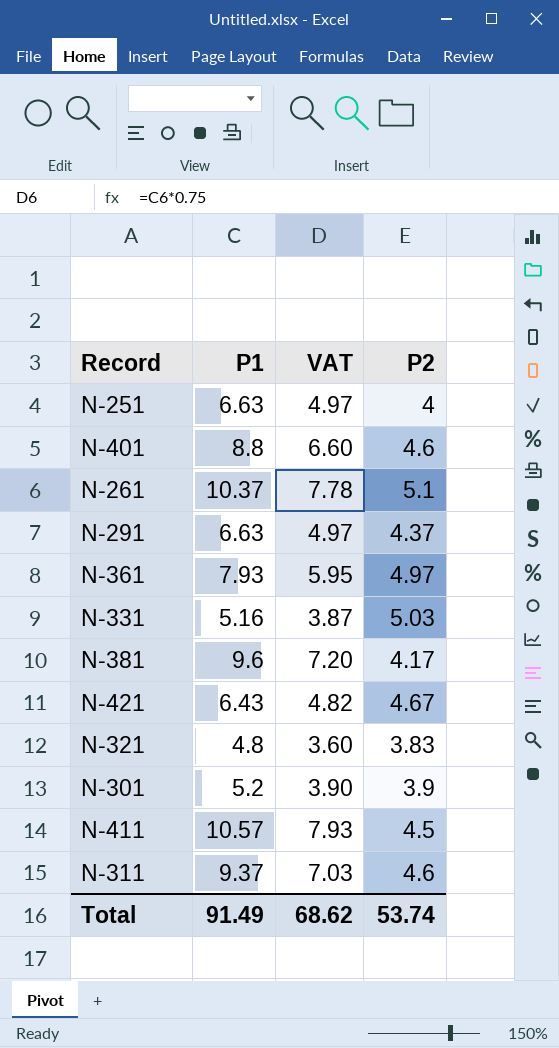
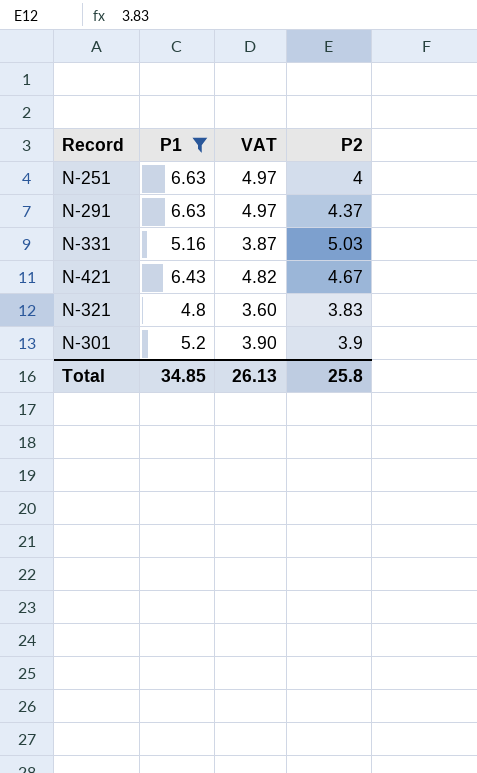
filter: none -> P1 <= 6.63
Total | P1: 91.49 -> 34.85
Total | VAT: 68.62 -> 26.13
Total | P2: 53.74 -> 25.8

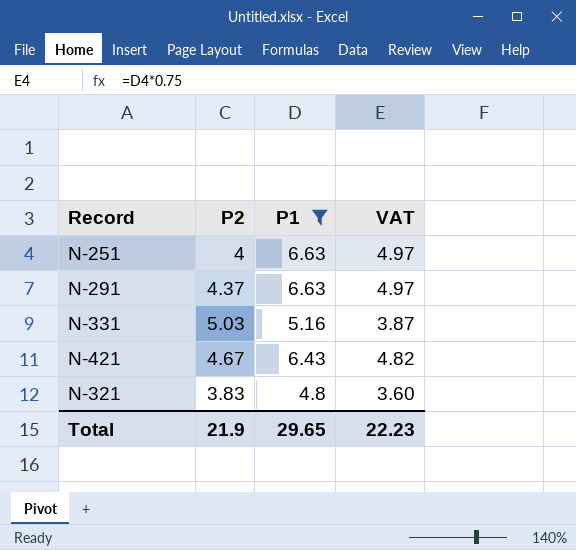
column P2 | position: 4 -> 2
row N-301: 5.2 | 3.90 | 3.9 -> none
Total | P2: 25.8 -> 21.9
Total | P1: 34.85 -> 29.65
Total | VAT: 26.13 -> 22.23

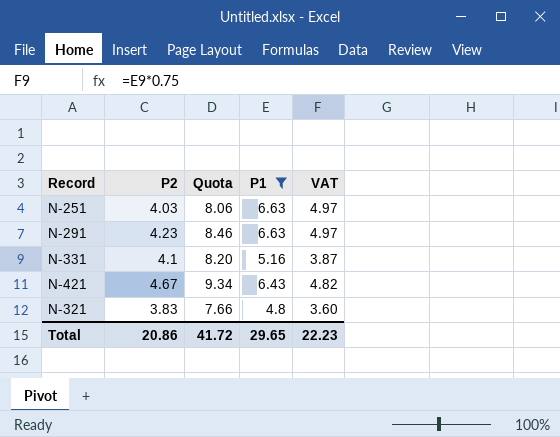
column Quota | formula: none -> [P2] * 2
N-251 | P2: 4 -> 4.03
N-291 | P2: 4.37 -> 4.23
N-331 | P2: 5.03 -> 4.1
Total | P2: 21.9 -> 20.86

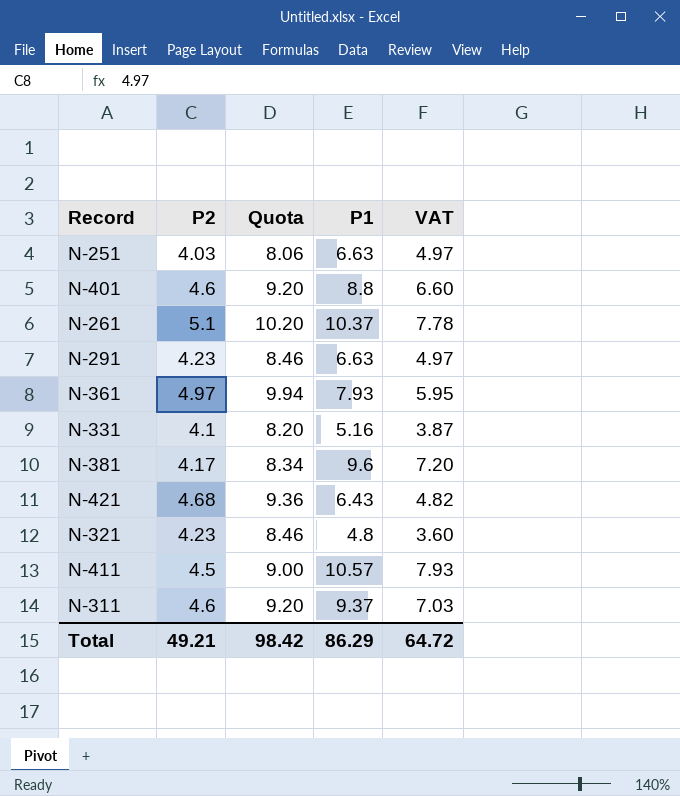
filter: P1 <= 6.63 -> none
N-421 | P2: 4.67 -> 4.68
N-421 | Quota: 9.34 -> 9.36
N-321 | P2: 3.83 -> 4.23
N-321 | Quota: 7.66 -> 8.46
Total | P2: 20.86 -> 49.21
Total | Quota: 41.72 -> 98.42
Total | P1: 29.65 -> 86.29
Total | VAT: 22.23 -> 64.72

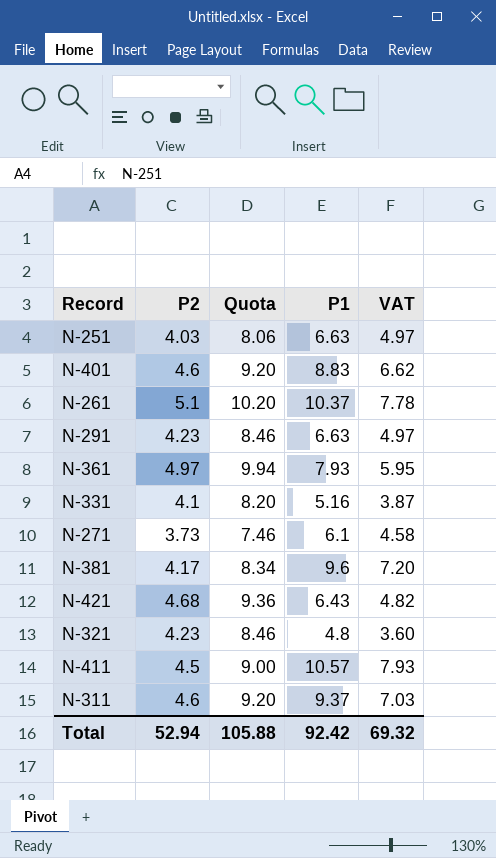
N-401 | P1: 8.8 -> 8.83
N-401 | VAT: 6.60 -> 6.62
row N-271: none -> 3.73 | 7.46 | 6.1 | 4.58
Total | P2: 49.21 -> 52.94
Total | Quota: 98.42 -> 105.88
Total | P1: 86.29 -> 92.42
Total | VAT: 64.72 -> 69.32

